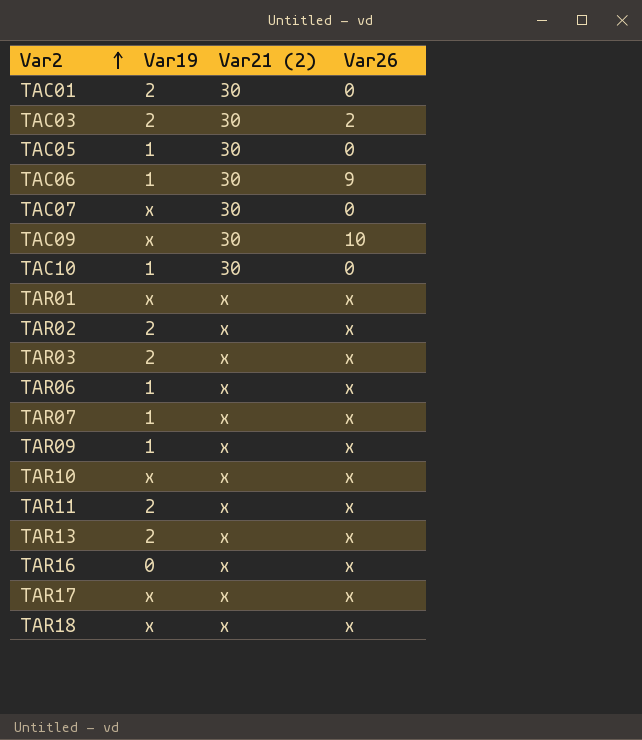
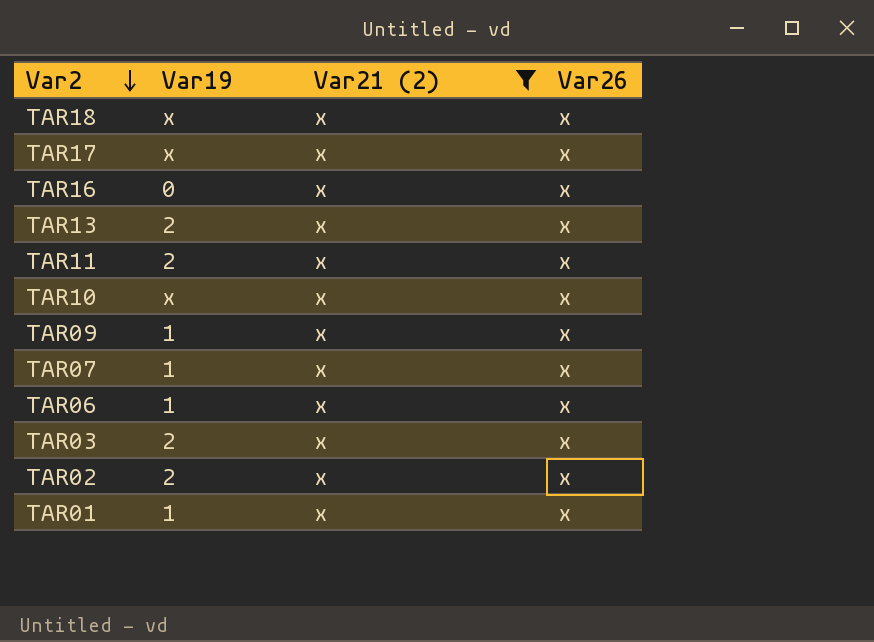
filter: none -> Var21 (2) = x
row order: Var2 ascending -> Var2 descending
TAR01 | Var19: x -> 1

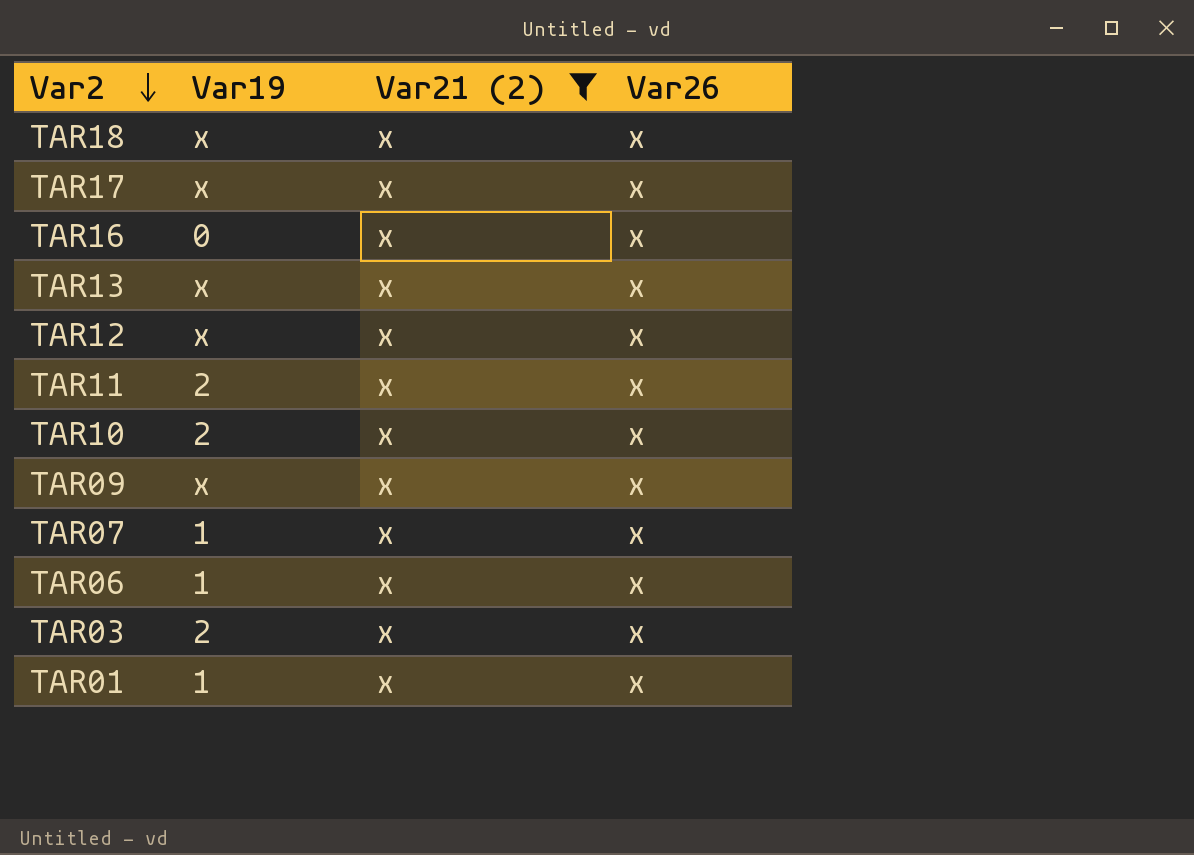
row TAR02: 2 | x | x -> none
TAR13 | Var19: 2 -> x
row TAR12: none -> x | x | x
TAR10 | Var19: x -> 2
TAR09 | Var19: 1 -> x

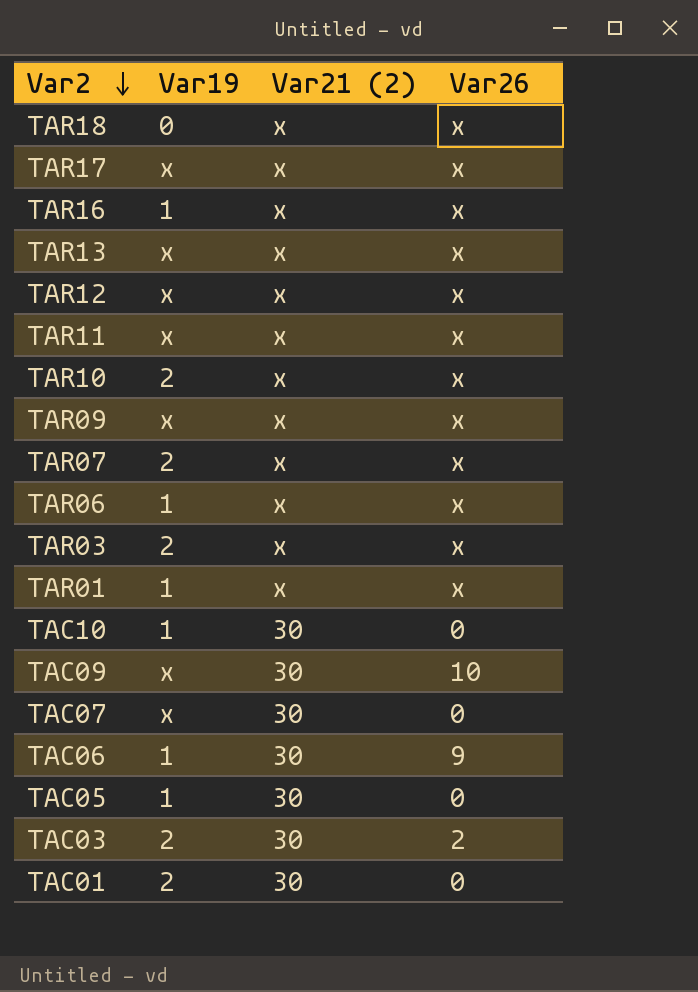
filter: Var21 (2) = x -> none
TAR18 | Var19: x -> 0
TAR16 | Var19: 0 -> 1
TAR11 | Var19: 2 -> x
TAR07 | Var19: 1 -> 2

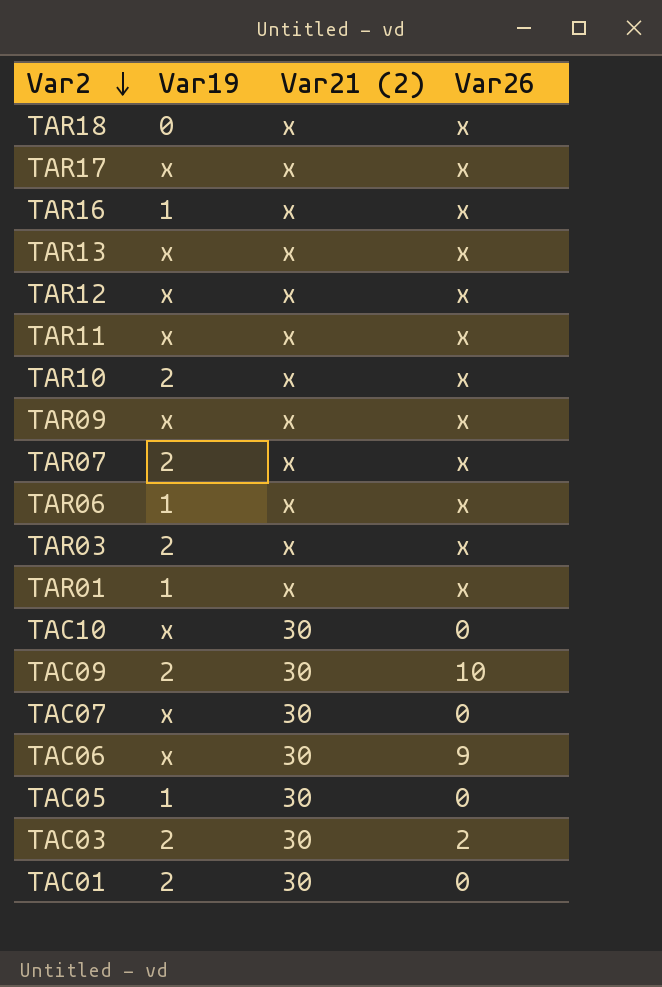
TAC10 | Var19: 1 -> x
TAC09 | Var19: x -> 2
TAC06 | Var19: 1 -> x

